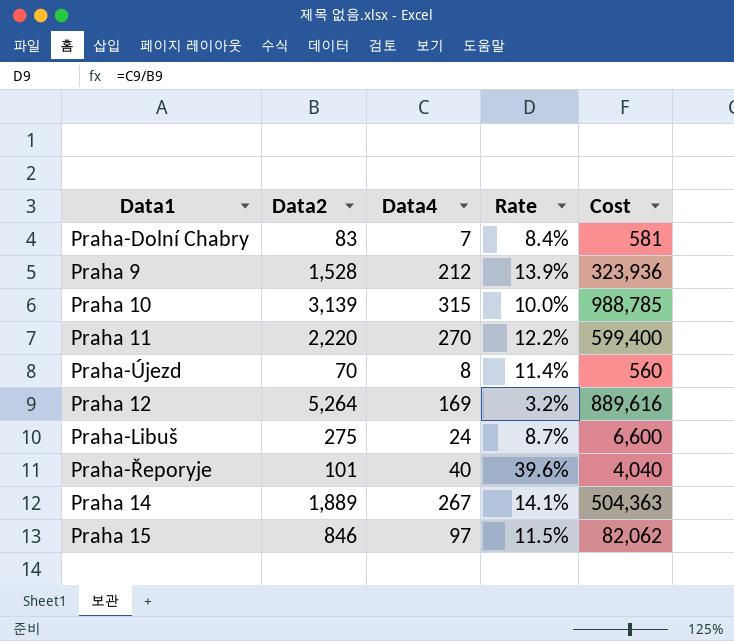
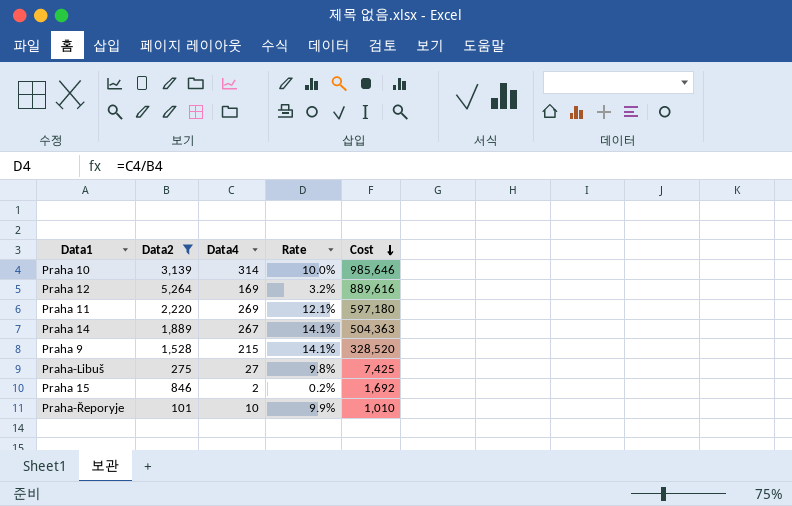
filter: none -> Data2 >= 101
row order: none -> Cost descending
Praha 10 | Data4: 315 -> 314
Praha 10 | Cost: 988,785 -> 985,646
Praha 11 | Data4: 270 -> 269
Praha 11 | Rate: 12.2% -> 12.1%
Praha 11 | Cost: 599,400 -> 597,180
Praha 9 | Data4: 212 -> 215
Praha 9 | Rate: 13.9% -> 14.1%
Praha 9 | Cost: 323,936 -> 328,520
Praha-Libuš | Data4: 24 -> 27
Praha-Libuš | Rate: 8.7% -> 9.8%
Praha-Libuš | Cost: 6,600 -> 7,425
Praha 15 | Data4: 97 -> 2
Praha 15 | Rate: 11.5% -> 0.2%
Praha 15 | Cost: 82,062 -> 1,692
Praha-Řeporyje | Data4: 40 -> 10
Praha-Řeporyje | Rate: 39.6% -> 9.9%
Praha-Řeporyje | Cost: 4,040 -> 1,010

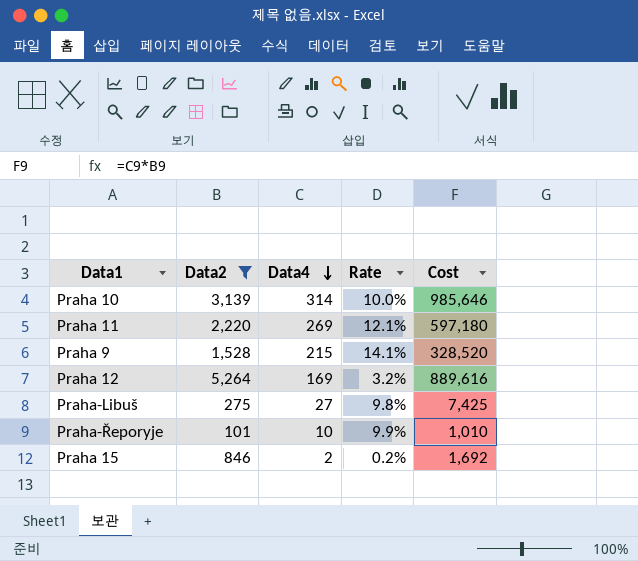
row order: Cost descending -> Data4 descending
row Praha 14: 1,889 | 267 | 14.1% | 504,363 -> none

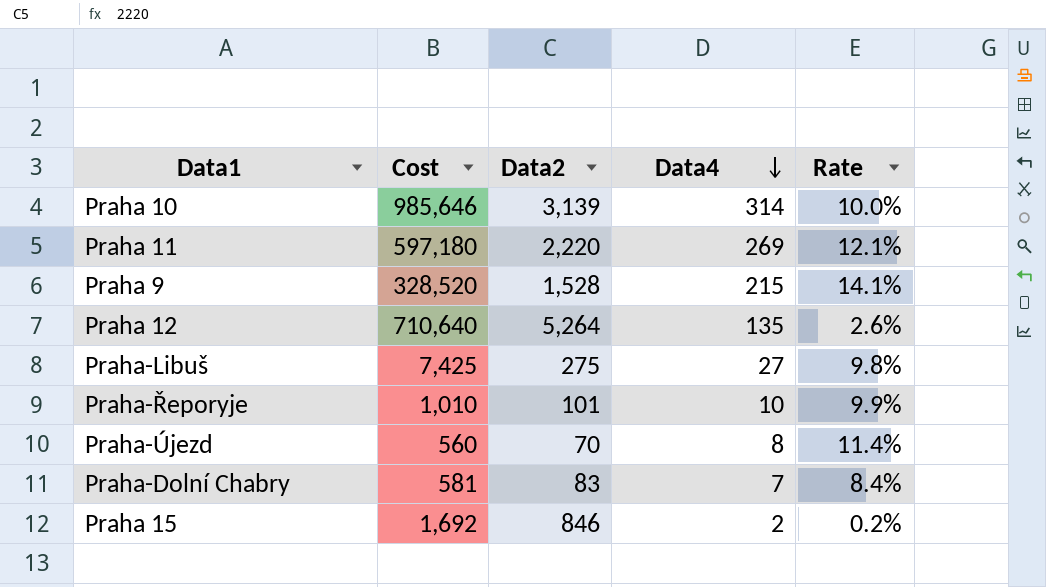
filter: Data2 >= 101 -> none
column Cost | position: 5 -> 2
Praha 12 | Cost: 889,616 -> 710,640
Praha 12 | Data4: 169 -> 135
Praha 12 | Rate: 3.2% -> 2.6%

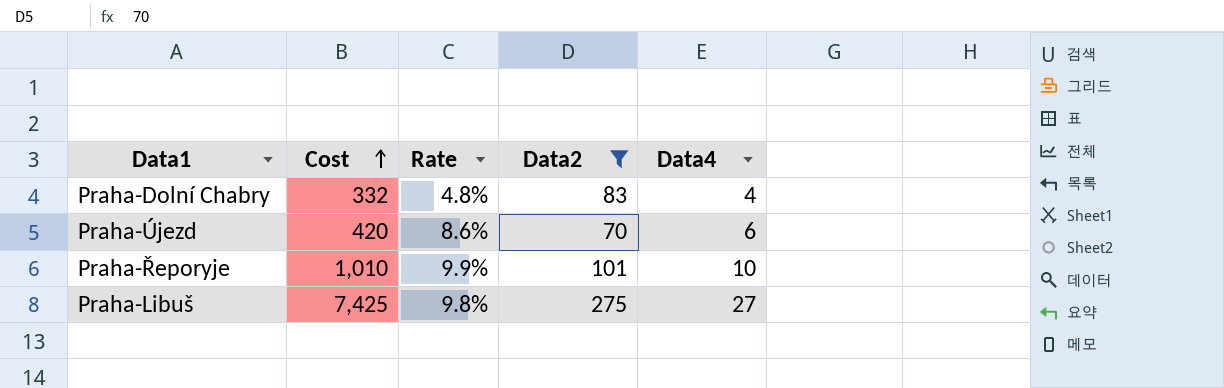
filter: none -> Data2 <= 275
row order: Data4 descending -> Cost ascending
column Rate | position: 5 -> 3
Praha-Dolní Chabry | Cost: 581 -> 332
Praha-Dolní Chabry | Rate: 8.4% -> 4.8%
Praha-Dolní Chabry | Data4: 7 -> 4
Praha-Újezd | Cost: 560 -> 420
Praha-Újezd | Rate: 11.4% -> 8.6%
Praha-Újezd | Data4: 8 -> 6

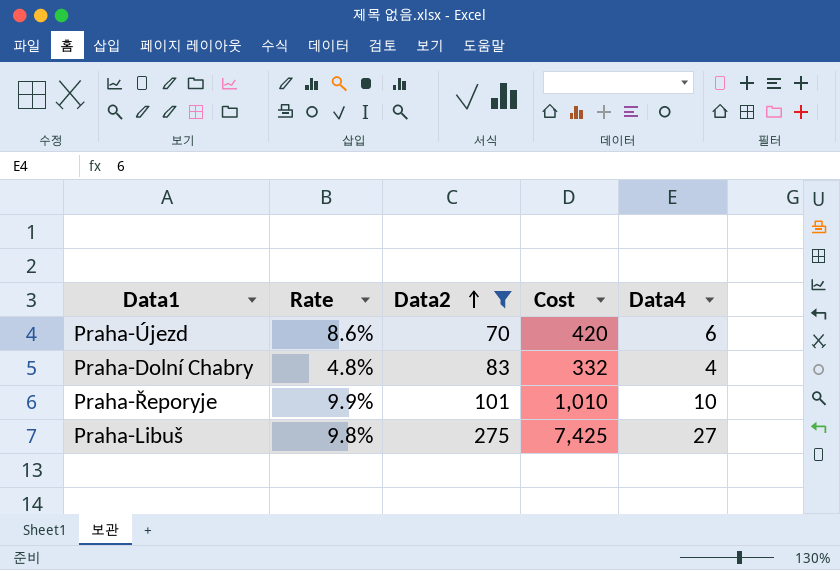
row order: Cost ascending -> Data2 ascending
column Cost | position: 2 -> 4

